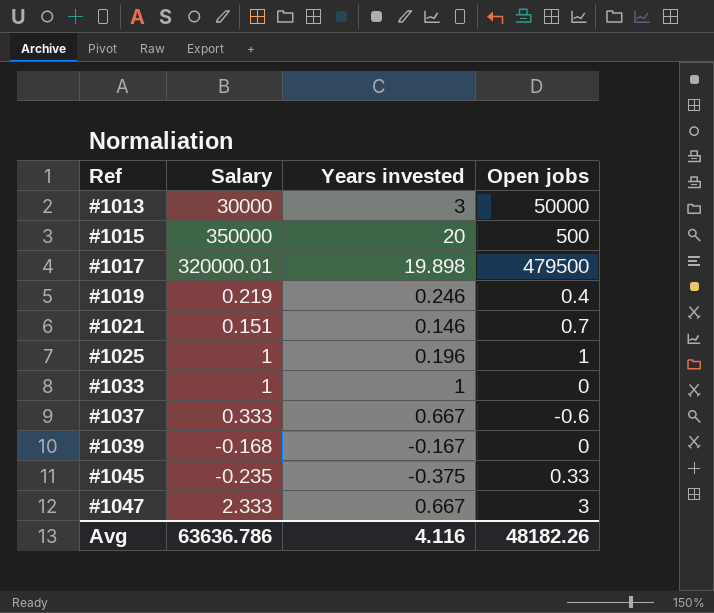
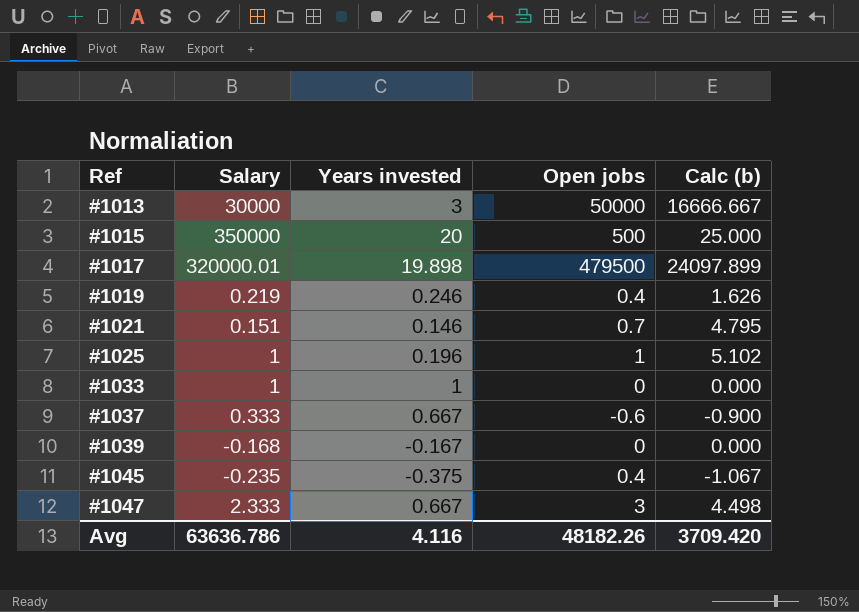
column Calc (b) | formula: none -> [Open jobs] / [Years invested]
#1045 | Open jobs: 0.33 -> 0.4

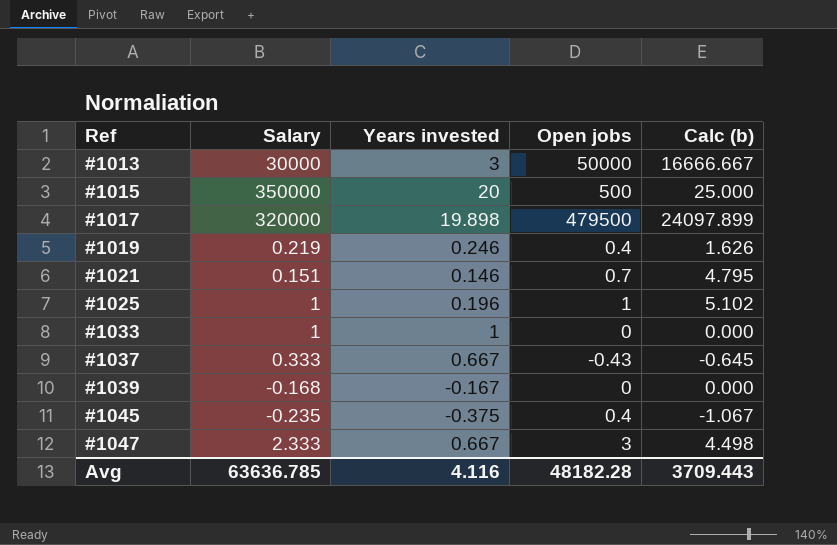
#1017 | Salary: 320000.01 -> 320000
#1037 | Open jobs: -0.6 -> -0.43
#1037 | Calc (b): -0.900 -> -0.645
Avg | Salary: 63636.786 -> 63636.785
Avg | Open jobs: 48182.26 -> 48182.28
Avg | Calc (b): 3709.420 -> 3709.443

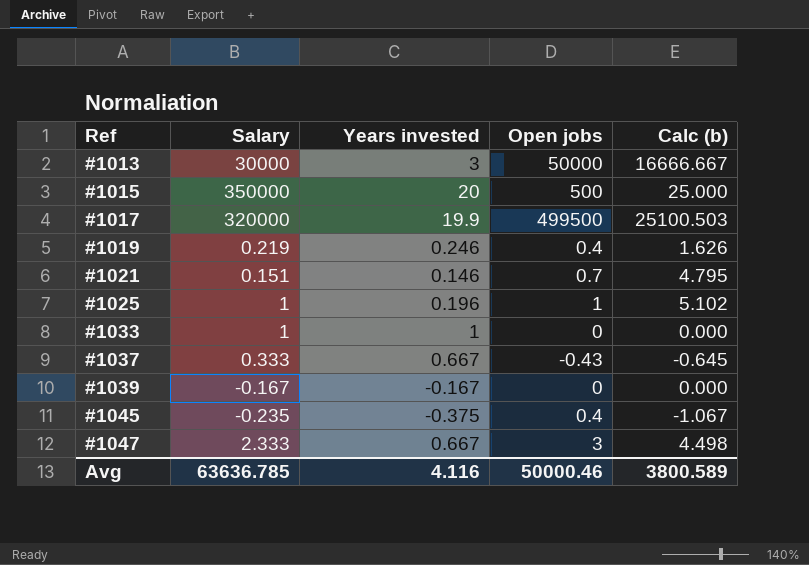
#1017 | Years invested: 19.898 -> 19.9
#1017 | Open jobs: 479500 -> 499500
#1017 | Calc (b): 24097.899 -> 25100.503
#1039 | Salary: -0.168 -> -0.167
Avg | Open jobs: 48182.28 -> 50000.46
Avg | Calc (b): 3709.443 -> 3800.589

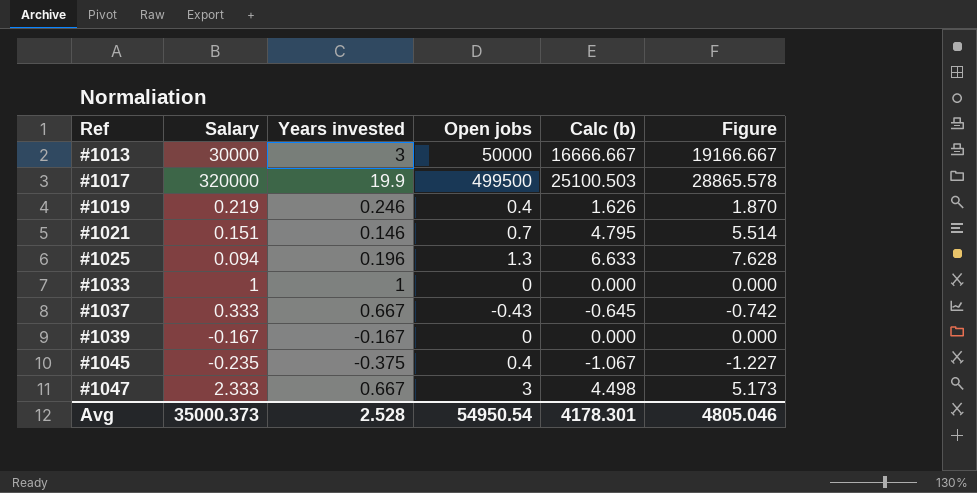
column Figure | formula: none -> [Calc (b)] * 1.15
row #1015: 350000 | 20 | 500 | 25.000 -> none
#1025 | Salary: 1 -> 0.094
#1025 | Open jobs: 1 -> 1.3
#1025 | Calc (b): 5.102 -> 6.633
Avg | Salary: 63636.785 -> 35000.373
Avg | Years invested: 4.116 -> 2.528
Avg | Open jobs: 50000.46 -> 54950.54
Avg | Calc (b): 3800.589 -> 4178.301

